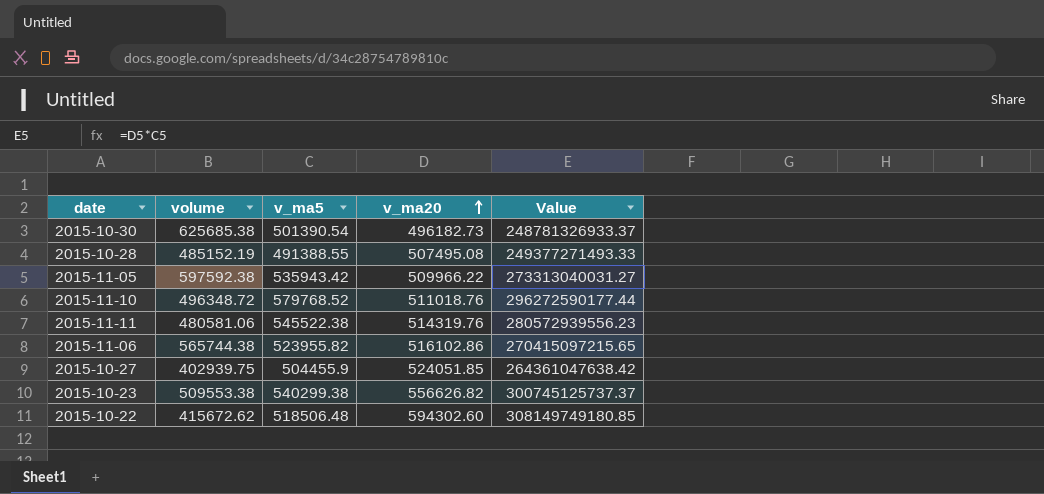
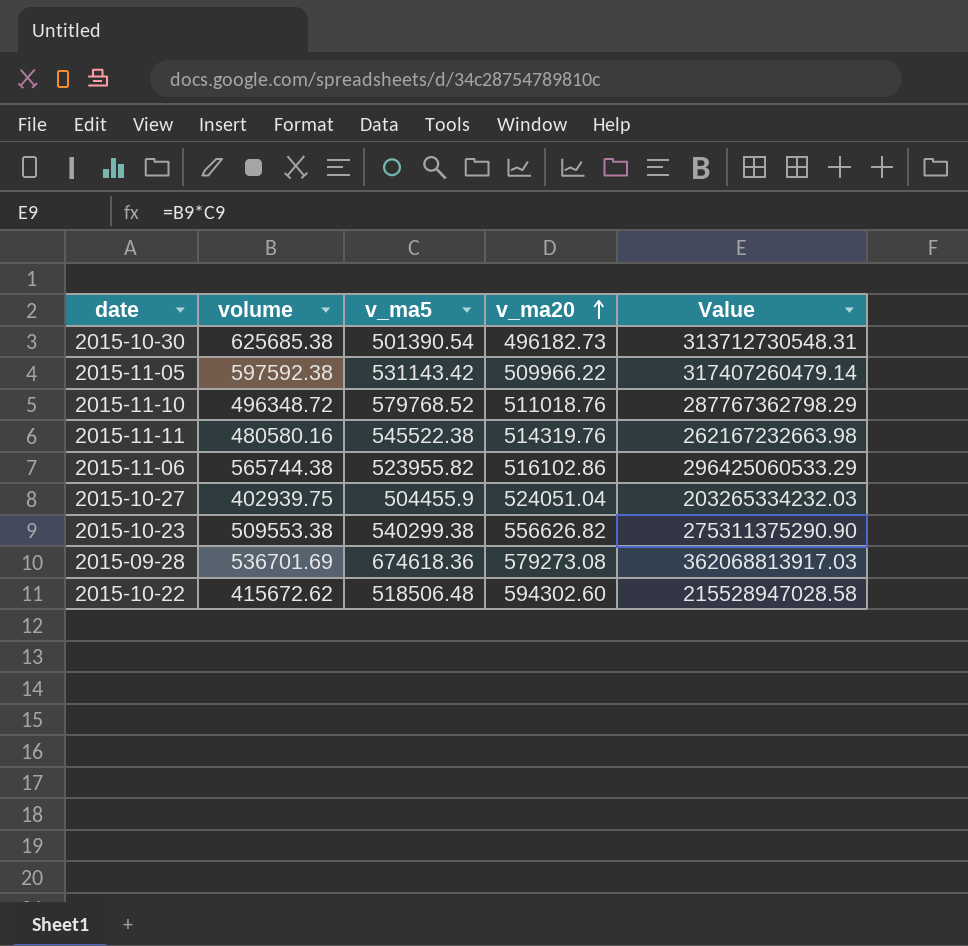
column Value | formula: [v_ma5] * [v_ma20] -> [volume] * [v_ma5]
row 2015-10-28: 485152.19 | 491388.55 | 507495.08 | 249377271493.33 -> none
2015-11-05 | v_ma5: 535943.42 -> 531143.42
2015-11-11 | volume: 480581.06 -> 480580.16
2015-10-27 | v_ma20: 524051.85 -> 524051.04
row 2015-09-28: none -> 536701.69 | 674618.36 | 579273.08 | 362068813917.03

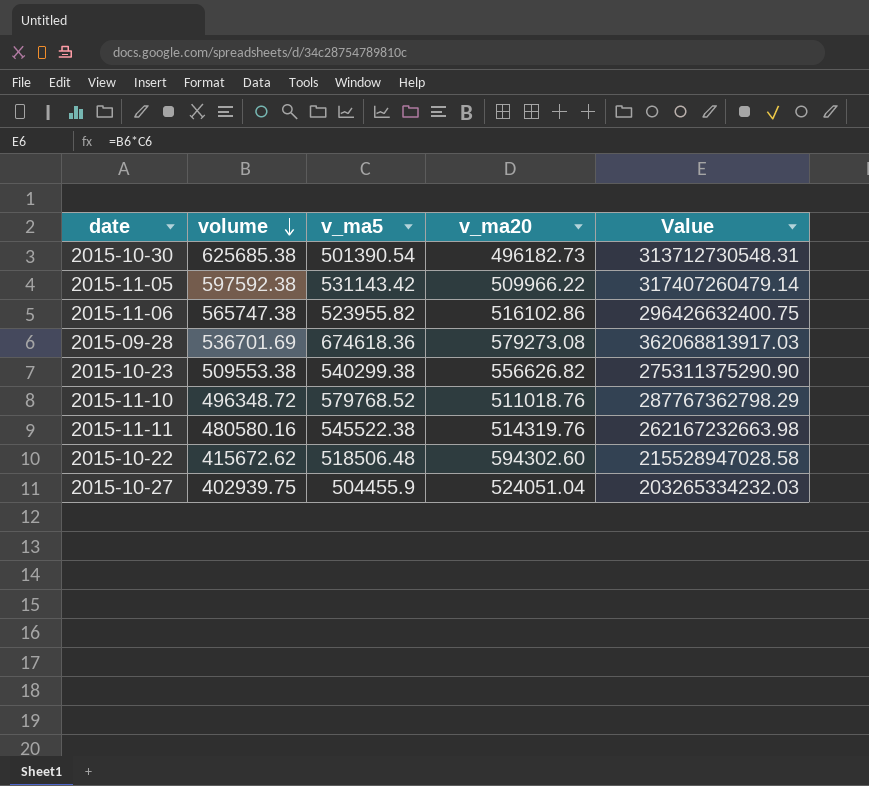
row order: v_ma20 ascending -> volume descending
2015-11-06 | volume: 565744.38 -> 565747.38
2015-11-06 | Value: 296425060533.29 -> 296426632400.75

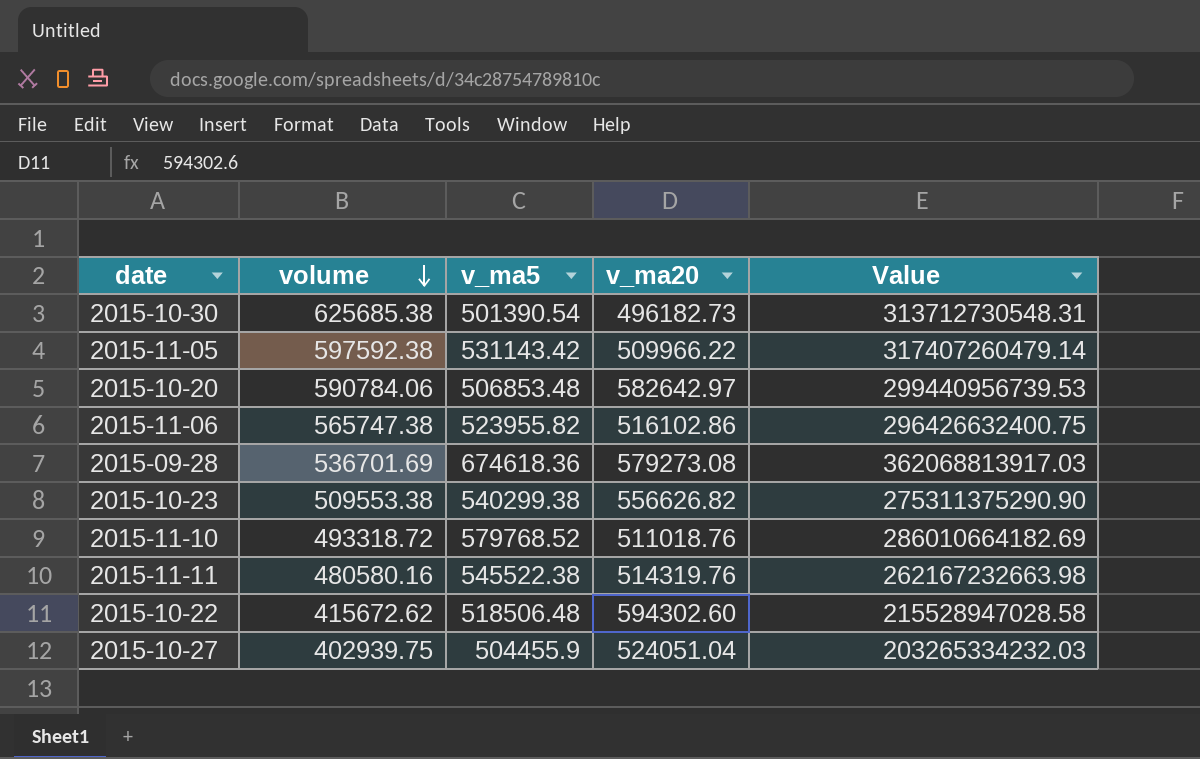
row 2015-10-20: none -> 590784.06 | 506853.48 | 582642.97 | 299440956739.53
2015-11-10 | volume: 496348.72 -> 493318.72
2015-11-10 | Value: 287767362798.29 -> 286010664182.69

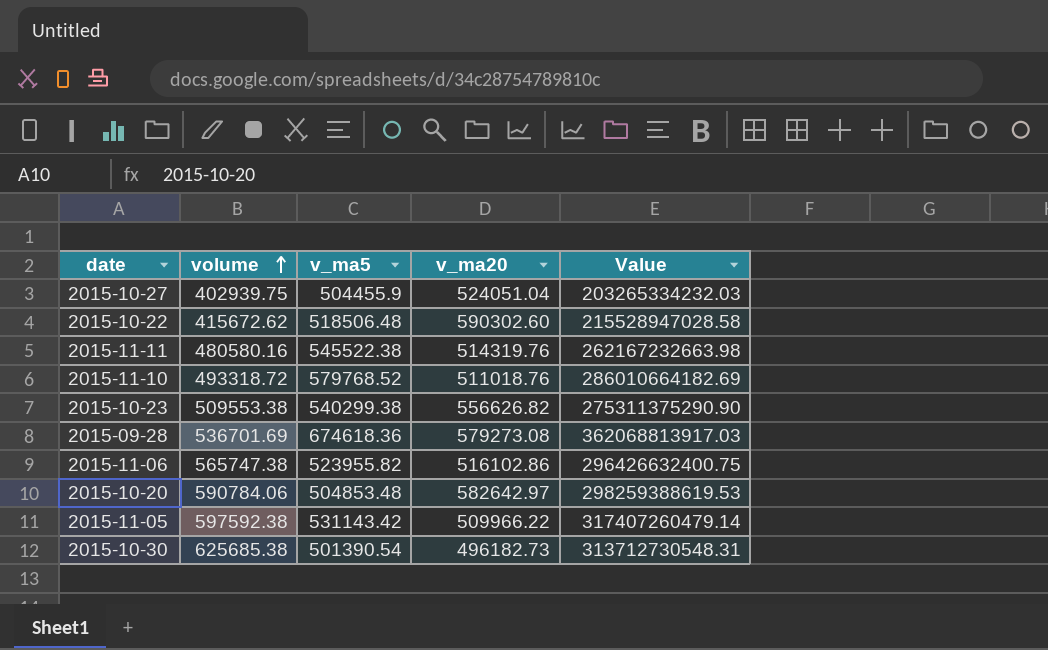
row order: volume descending -> volume ascending
2015-10-22 | v_ma20: 594302.60 -> 590302.60
2015-10-20 | v_ma5: 506853.48 -> 504853.48
2015-10-20 | Value: 299440956739.53 -> 298259388619.53

